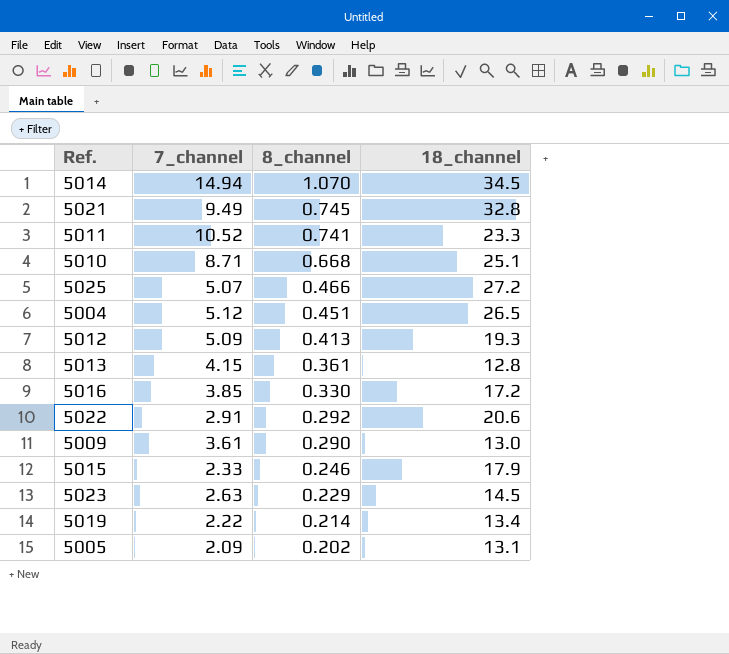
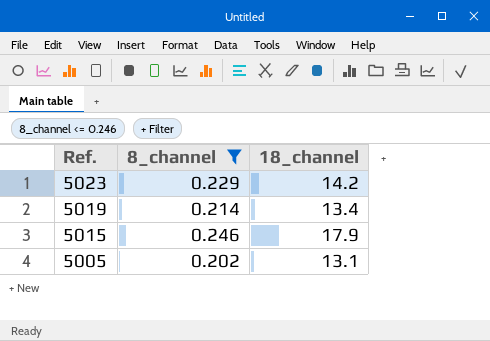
filter: none -> 8_channel <= 0.246
row order: 8_channel descending -> Ref. descending
column 7_channel | position: 2 -> none
5023 | 18_channel: 14.5 -> 14.2

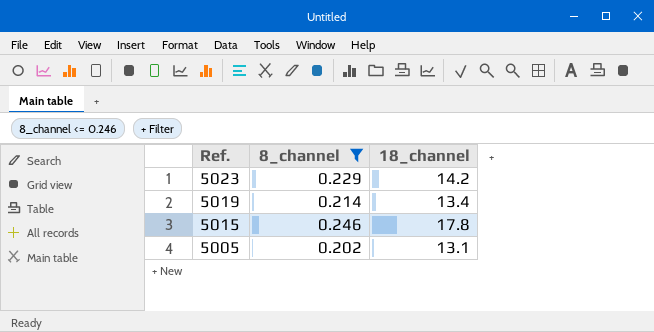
5015 | 18_channel: 17.9 -> 17.8

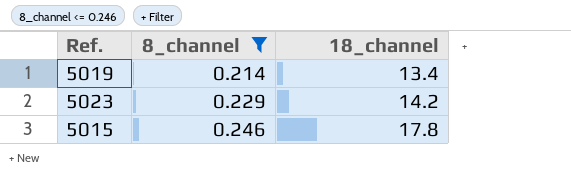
row order: Ref. descending -> 8_channel ascending
row 5005: 0.202 | 13.1 -> none

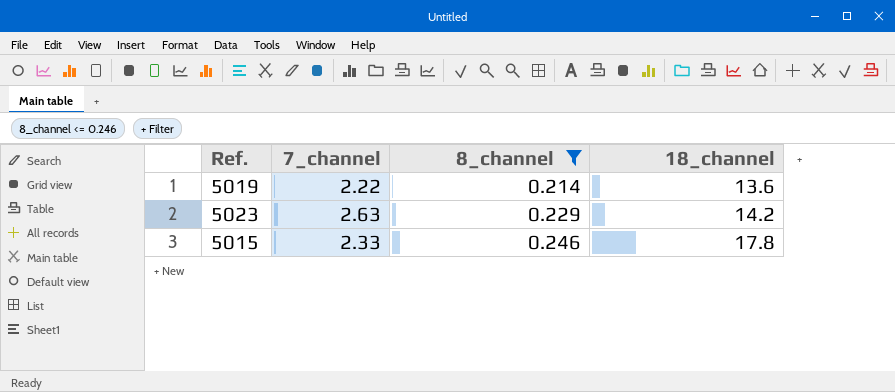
column 7_channel | position: none -> 2
5019 | 18_channel: 13.4 -> 13.6

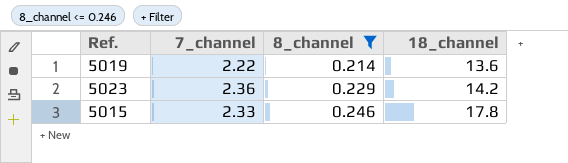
5023 | 7_channel: 2.63 -> 2.36

